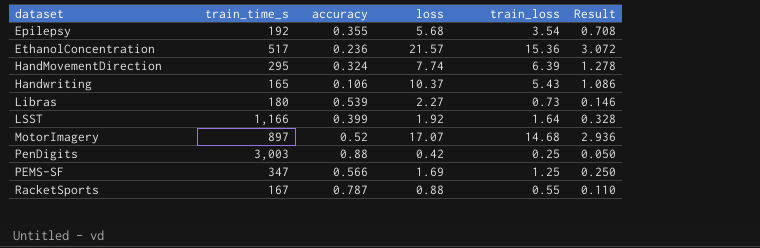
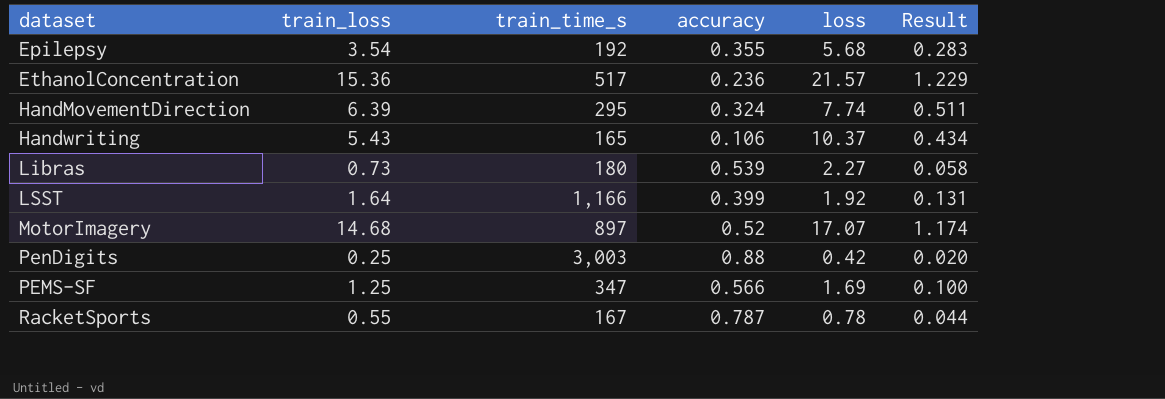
column train_loss | position: 5 -> 2
column Result | formula: [train_loss] * 0.2 -> [train_loss] * 0.08
RacketSports | loss: 0.88 -> 0.78

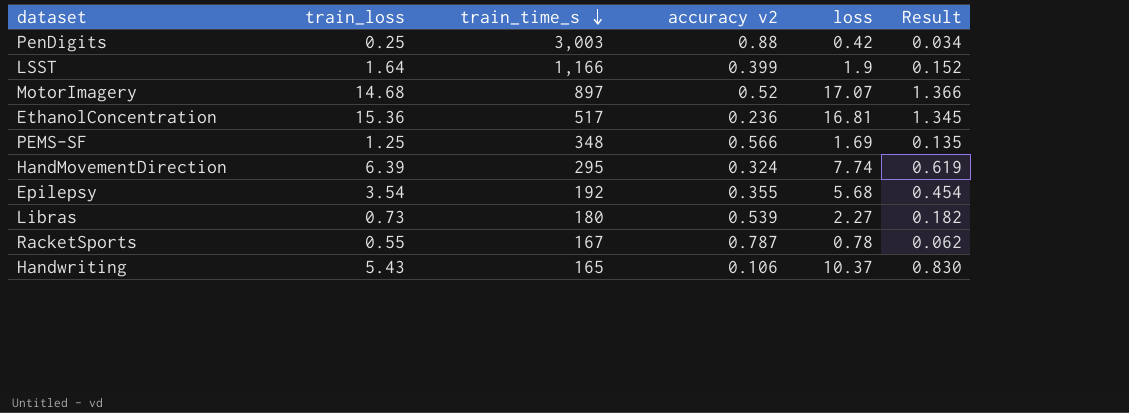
row order: none -> train_time_s descending
column name: accuracy -> accuracy v2
column Result | formula: [train_loss] * 0.08 -> [loss] * 0.08
LSST | loss: 1.92 -> 1.9
EthanolConcentration | loss: 21.57 -> 16.81
PEMS-SF | train_time_s: 347 -> 348

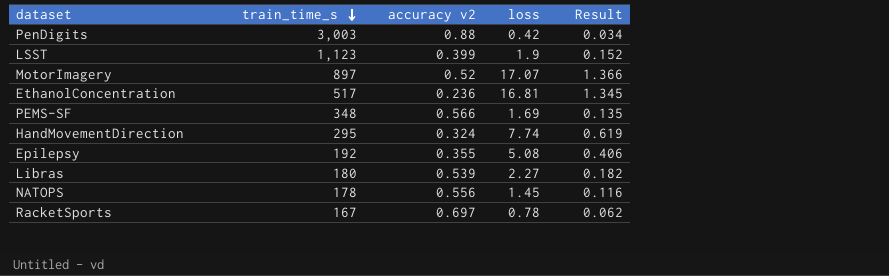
column train_loss | position: 2 -> none
row Handwriting: 5.43 | 165 | 0.106 | 10.37 | 0.830 -> none
LSST | train_time_s: 1,166 -> 1,123
Epilepsy | loss: 5.68 -> 5.08
Epilepsy | Result: 0.454 -> 0.406
row NATOPS: none -> 178 | 0.556 | 1.45 | 0.116
RacketSports | accuracy v2: 0.787 -> 0.697

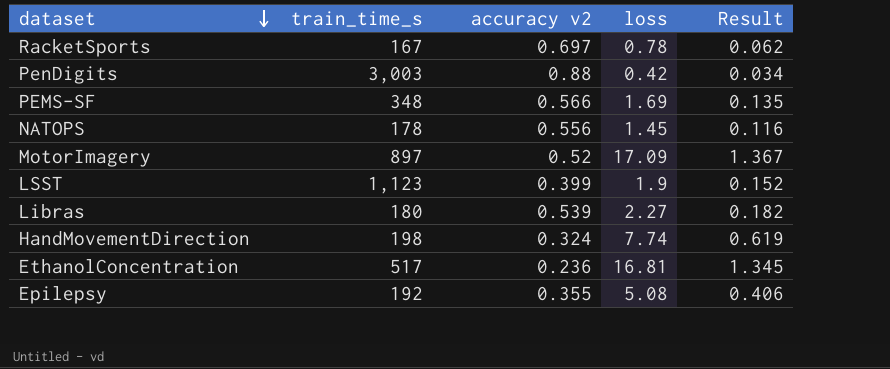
row order: train_time_s descending -> dataset descending
MotorImagery | loss: 17.07 -> 17.09
MotorImagery | Result: 1.366 -> 1.367
HandMovementDirection | train_time_s: 295 -> 198

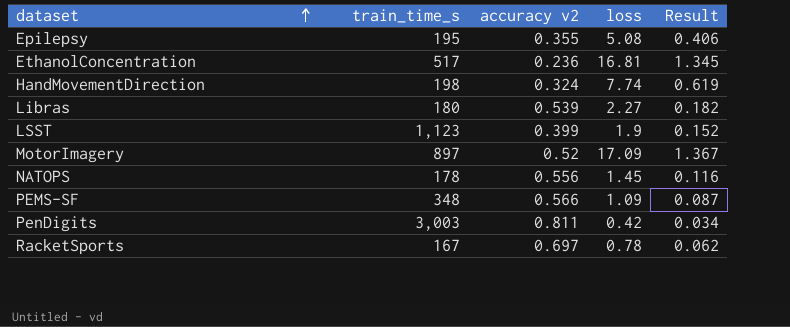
row order: dataset descending -> dataset ascending
Epilepsy | train_time_s: 192 -> 195
PEMS-SF | loss: 1.69 -> 1.09
PEMS-SF | Result: 0.135 -> 0.087
PenDigits | accuracy v2: 0.88 -> 0.811

